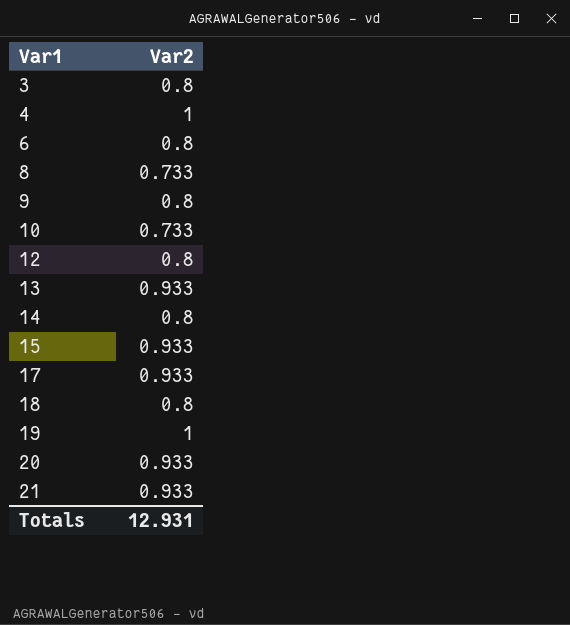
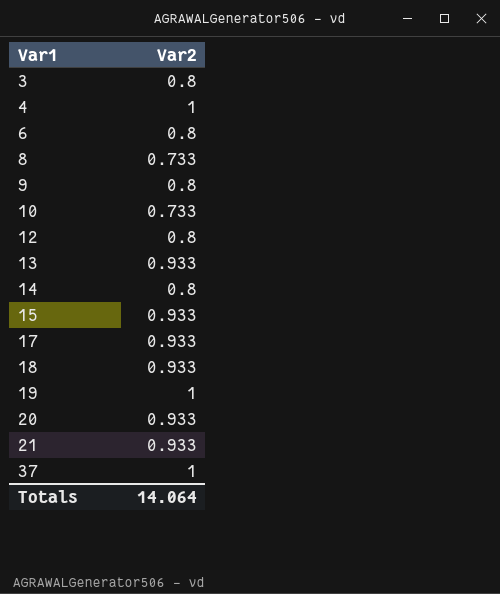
18 | Var2: 0.8 -> 0.933
row 37: none -> 1
Totals | Var2: 12.931 -> 14.064

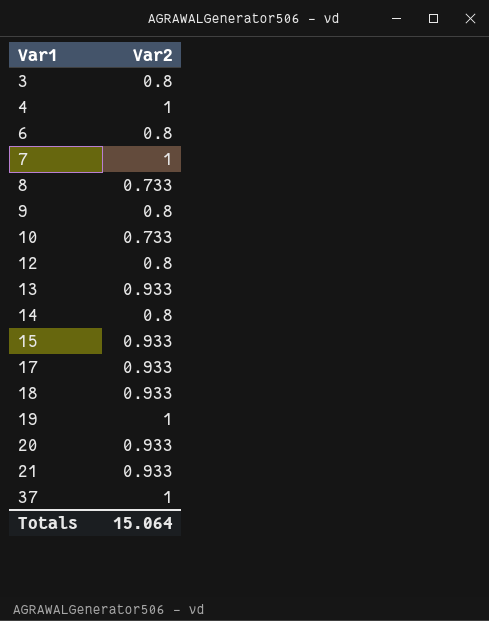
row 7: none -> 1
Totals | Var2: 14.064 -> 15.064

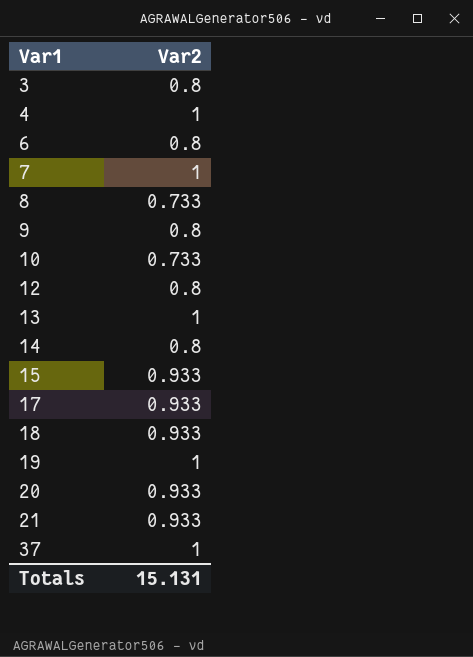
13 | Var2: 0.933 -> 1
Totals | Var2: 15.064 -> 15.131

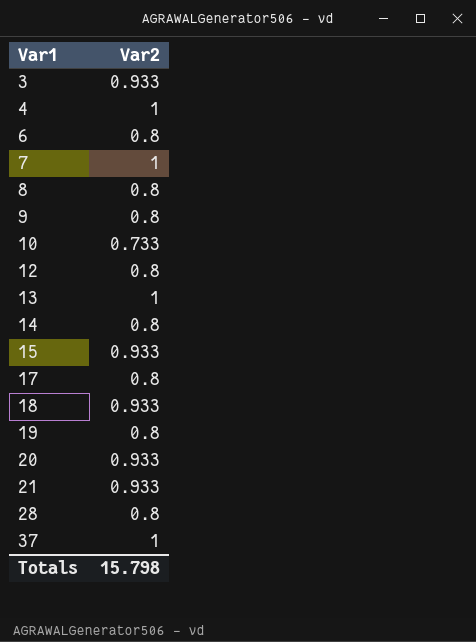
3 | Var2: 0.8 -> 0.933
8 | Var2: 0.733 -> 0.8
17 | Var2: 0.933 -> 0.8
19 | Var2: 1 -> 0.8
row 28: none -> 0.8
Totals | Var2: 15.131 -> 15.798

